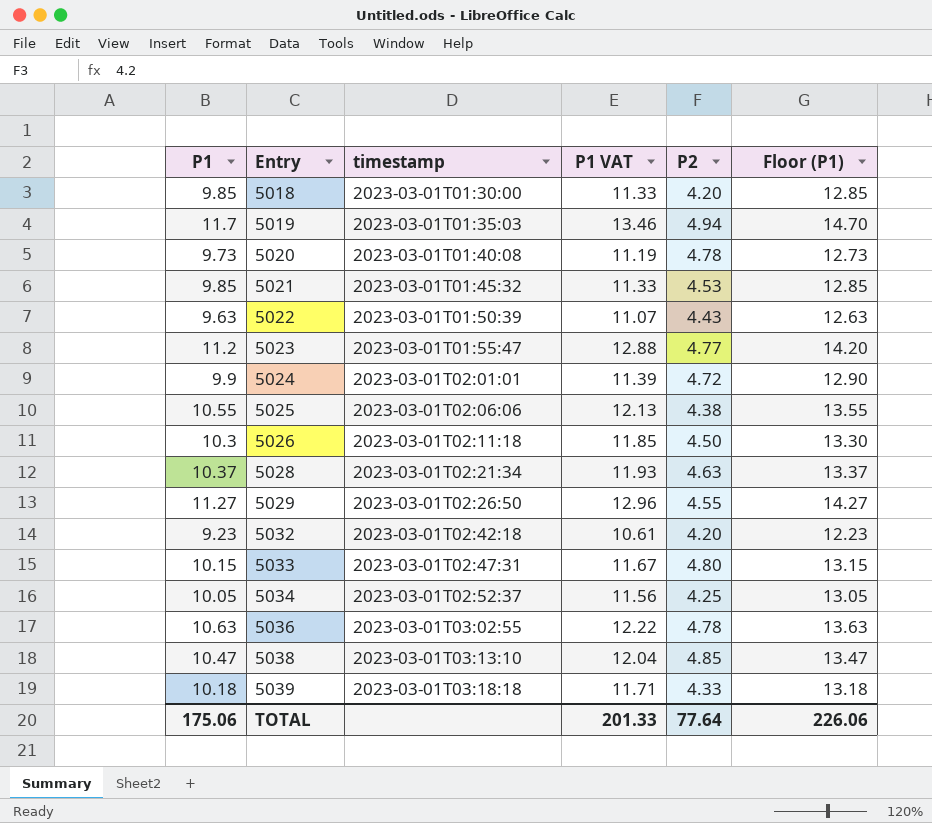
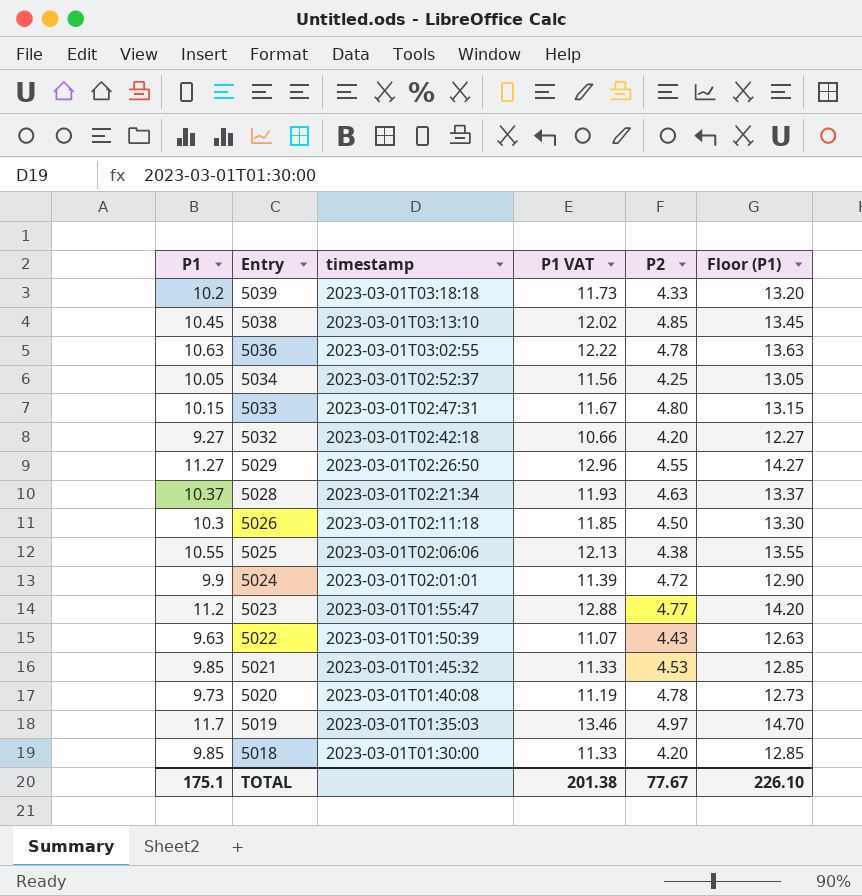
row order: Entry ascending -> Entry descending
5039 | P1: 10.18 -> 10.2
5039 | P1 VAT: 11.71 -> 11.73
5039 | Floor (P1): 13.18 -> 13.20
5038 | P1: 10.47 -> 10.45
5038 | P1 VAT: 12.04 -> 12.02
5038 | Floor (P1): 13.47 -> 13.45
5032 | P1: 9.23 -> 9.27
5032 | P1 VAT: 10.61 -> 10.66
5032 | Floor (P1): 12.23 -> 12.27
5019 | P2: 4.94 -> 4.97
TOTAL | P1: 175.06 -> 175.1
TOTAL | P1 VAT: 201.33 -> 201.38
TOTAL | P2: 77.64 -> 77.67
TOTAL | Floor (P1): 226.06 -> 226.10

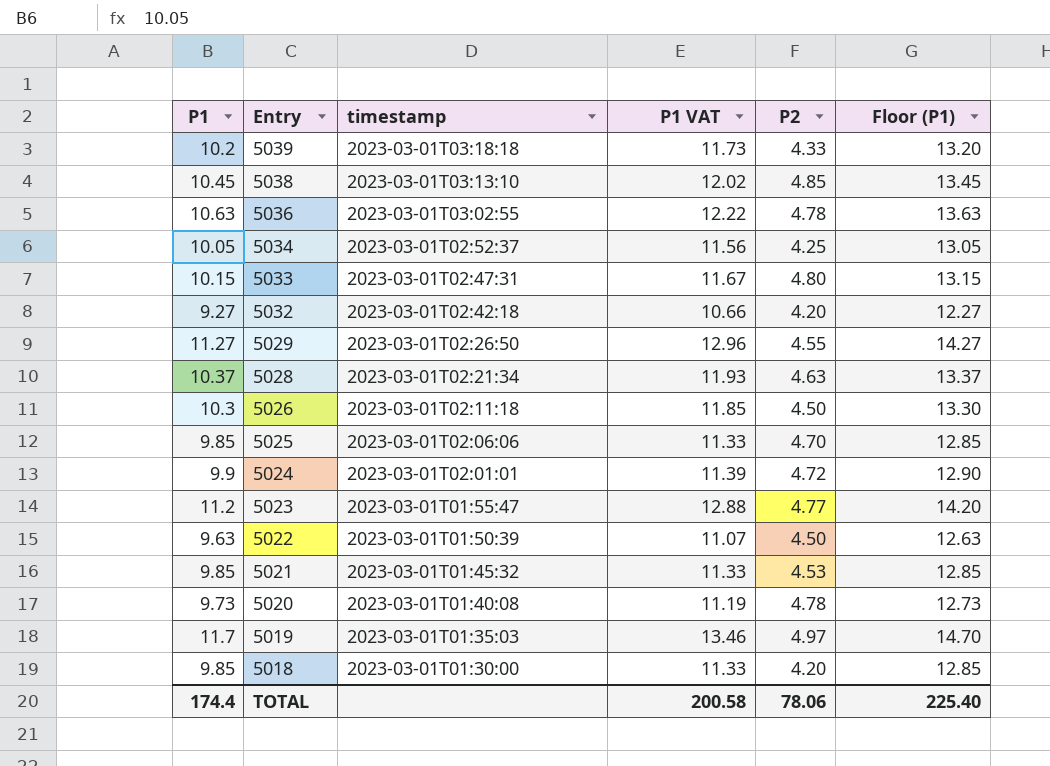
5025 | P1: 10.55 -> 9.85
5025 | P1 VAT: 12.13 -> 11.33
5025 | P2: 4.38 -> 4.70
5025 | Floor (P1): 13.55 -> 12.85
5022 | P2: 4.43 -> 4.50
TOTAL | P1: 175.1 -> 174.4
TOTAL | P1 VAT: 201.38 -> 200.58
TOTAL | P2: 77.67 -> 78.06
TOTAL | Floor (P1): 226.10 -> 225.40

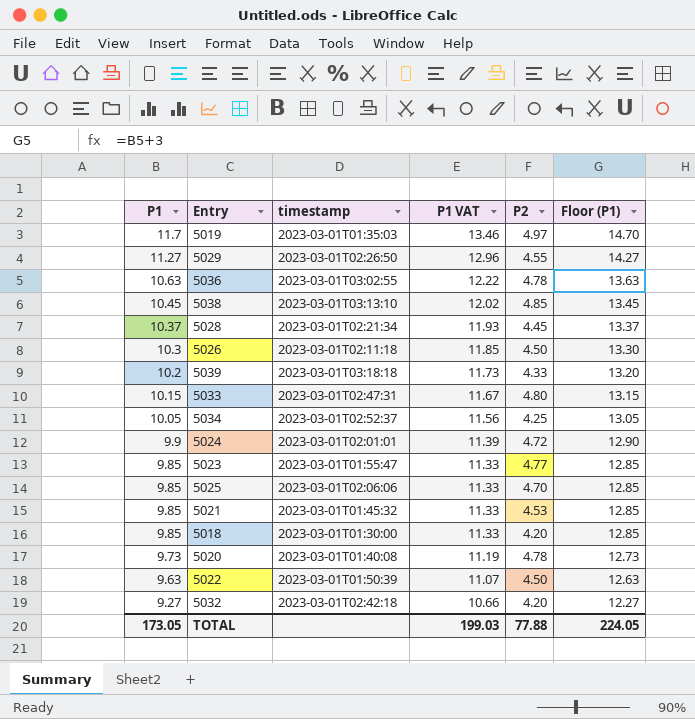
row order: Entry descending -> P1 descending
5028 | P2: 4.63 -> 4.45
5023 | P1: 11.2 -> 9.85
5023 | P1 VAT: 12.88 -> 11.33
5023 | Floor (P1): 14.20 -> 12.85
TOTAL | P1: 174.4 -> 173.05
TOTAL | P1 VAT: 200.58 -> 199.03
TOTAL | P2: 78.06 -> 77.88
TOTAL | Floor (P1): 225.40 -> 224.05

